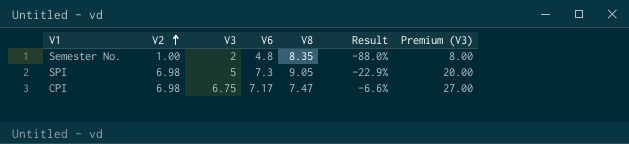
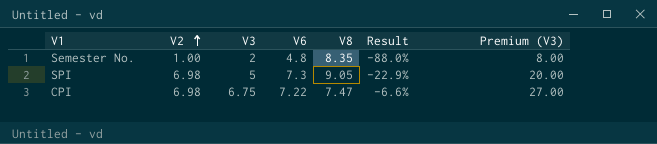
CPI | V6: 7.17 -> 7.22

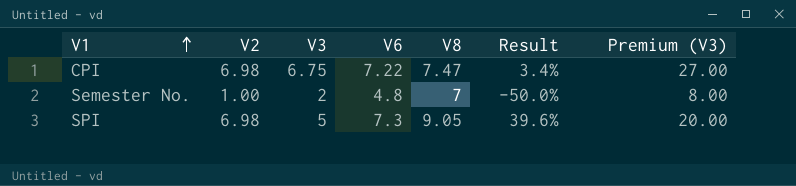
row order: V2 ascending -> V1 ascending
column Result | formula: ([V2] - [V8]) / [V8] -> ([V2] - [V3]) / [V3]
Semester No. | V8: 8.35 -> 7

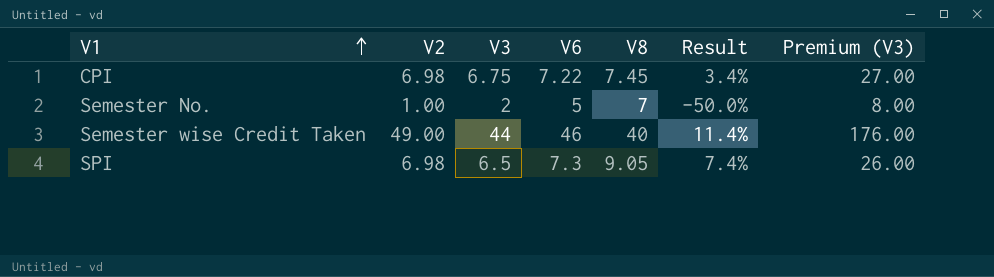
CPI | V8: 7.47 -> 7.45
Semester No. | V6: 4.8 -> 5
row Semester wise Credit Taken: none -> 49.00 | 44 | 46 | 40 | 11.4% | 176.00
SPI | V3: 5 -> 6.5
SPI | Result: 39.6% -> 7.4%
SPI | Premium (V3): 20.00 -> 26.00

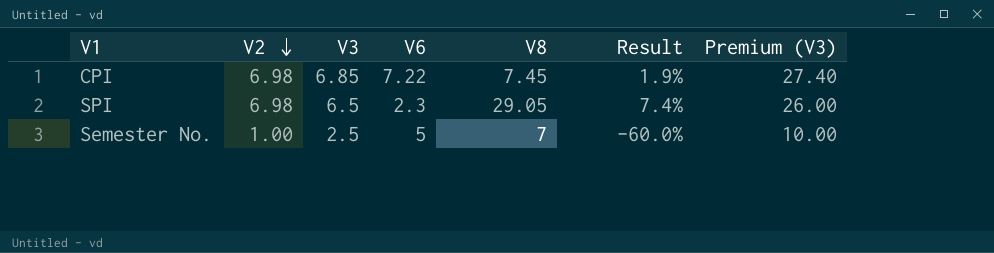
row order: V1 ascending -> V2 descending
row Semester wise Credit Taken: 49.00 | 44 | 46 | 40 | 11.4% | 176.00 -> none
CPI | V3: 6.75 -> 6.85
CPI | Result: 3.4% -> 1.9%
CPI | Premium (V3): 27.00 -> 27.40
SPI | V6: 7.3 -> 2.3
SPI | V8: 9.05 -> 29.05
Semester No. | V3: 2 -> 2.5
Semester No. | Result: -50.0% -> -60.0%
Semester No. | Premium (V3): 8.00 -> 10.00

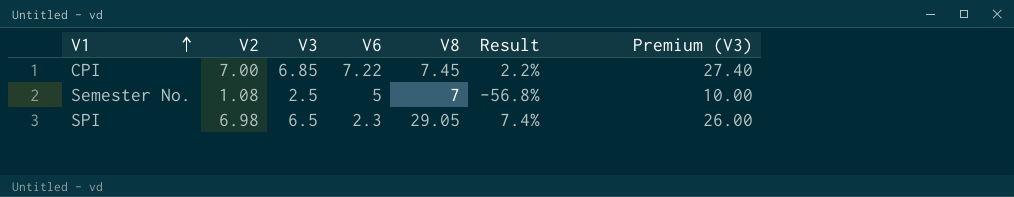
row order: V2 descending -> V1 ascending
CPI | V2: 6.98 -> 7.00
CPI | Result: 1.9% -> 2.2%
Semester No. | V2: 1.00 -> 1.08
Semester No. | Result: -60.0% -> -56.8%

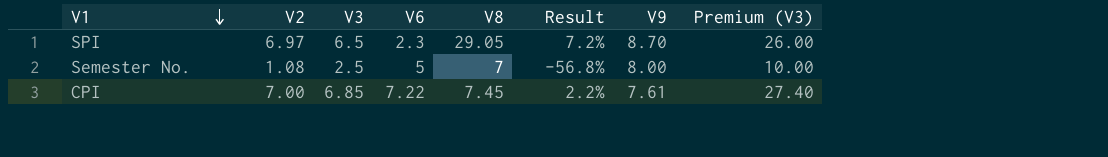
row order: V1 ascending -> V1 descending
column V9 | position: none -> 7
SPI | V2: 6.98 -> 6.97
SPI | Result: 7.4% -> 7.2%

